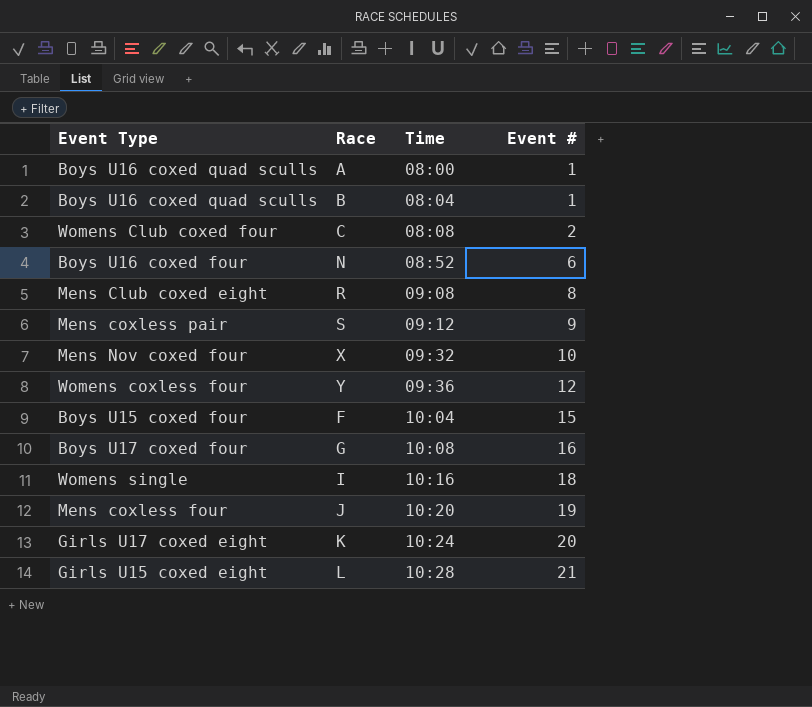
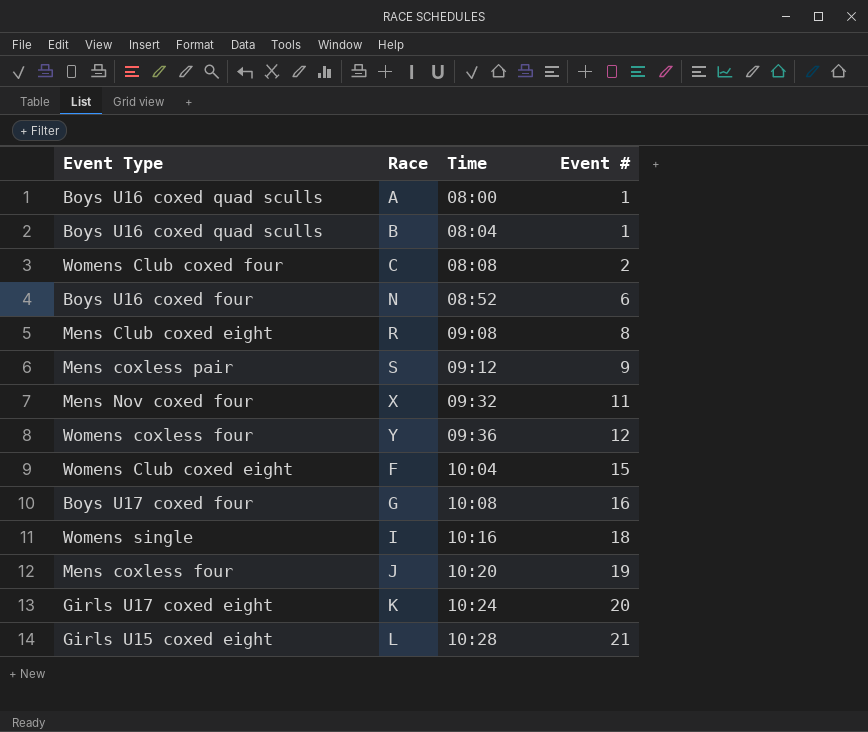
X | Event #: 10 -> 11
F | Event Type: Boys U15 coxed four -> Womens Club coxed eight

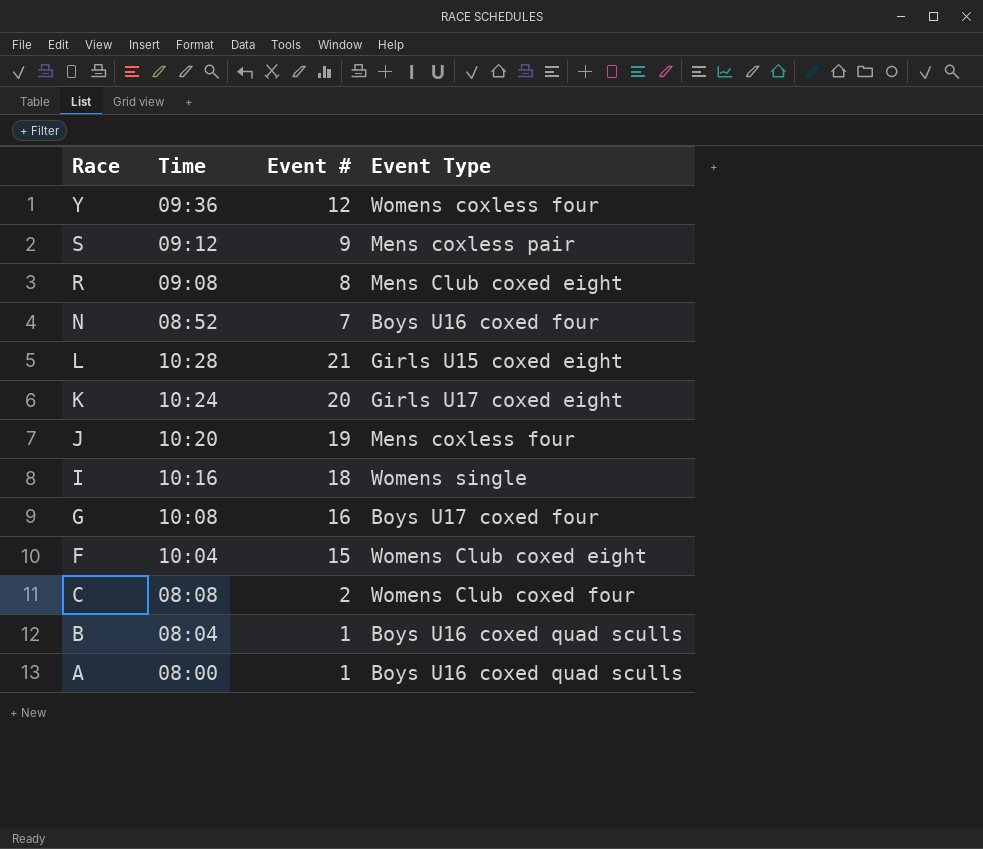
row order: Time ascending -> Race descending
column Event Type | position: 1 -> 4
row X: Mens Nov coxed four | 09:32 | 11 -> none
N | Event #: 6 -> 7

